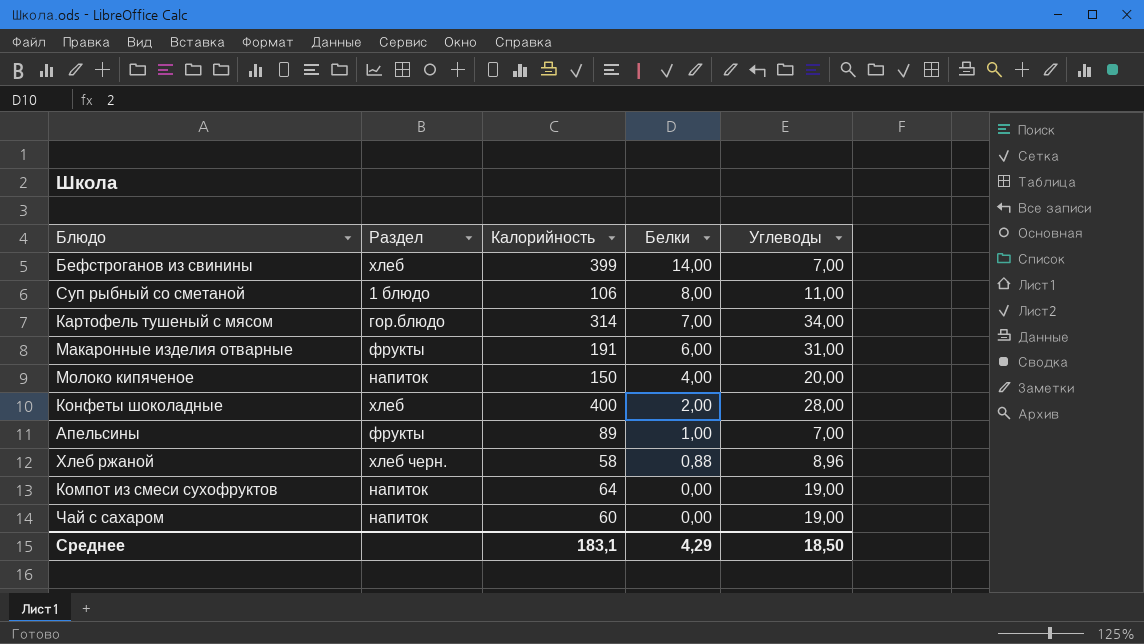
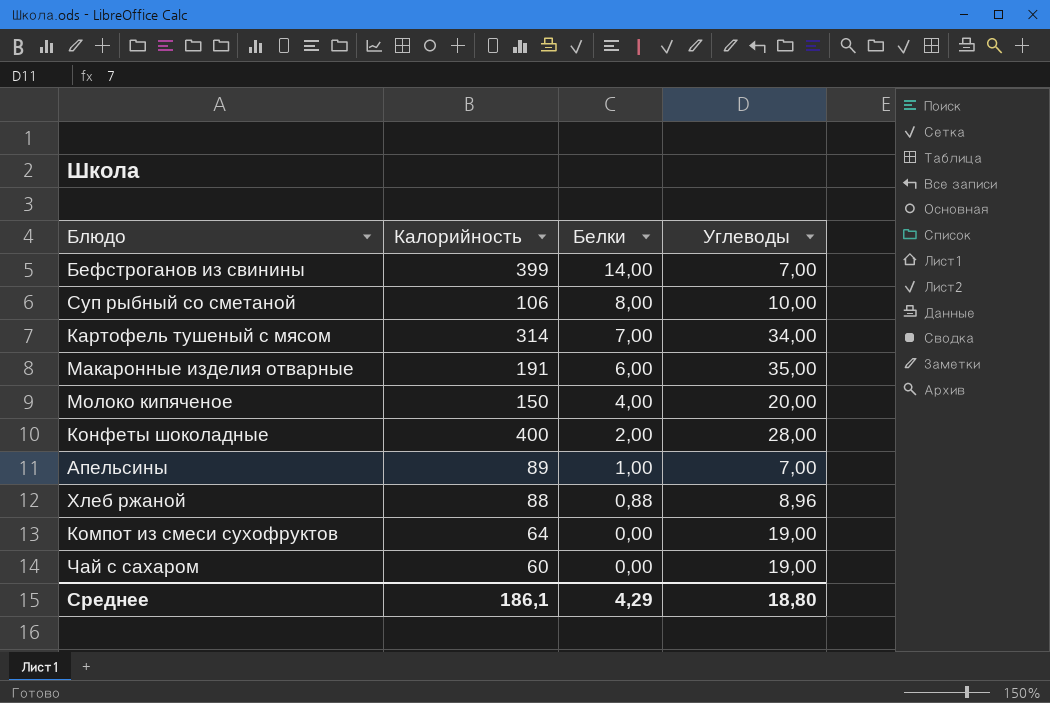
column Раздел | position: 2 -> none
Суп рыбный со сметаной | Углеводы: 11,00 -> 10,00
Макаронные изделия отварные | Углеводы: 31,00 -> 35,00
Хлеб ржаной | Калорийность: 58 -> 88
Среднее | Калорийность: 183,1 -> 186,1
Среднее | Углеводы: 18,50 -> 18,80

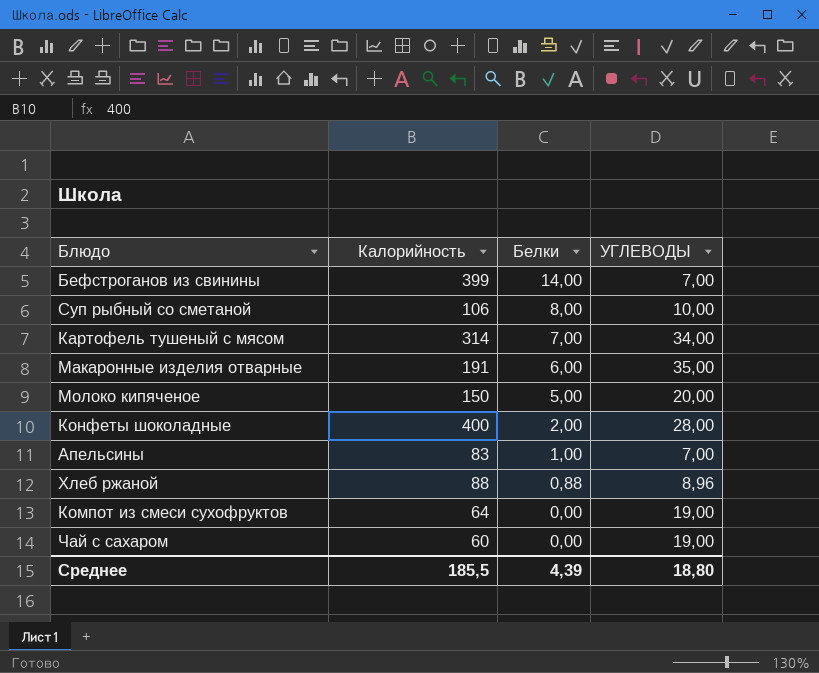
column name: Углеводы -> УГЛЕВОДЫ
Молоко кипяченое | Белки: 4,00 -> 5,00
Апельсины | Калорийность: 89 -> 83
Среднее | Калорийность: 186,1 -> 185,5
Среднее | Белки: 4,29 -> 4,39

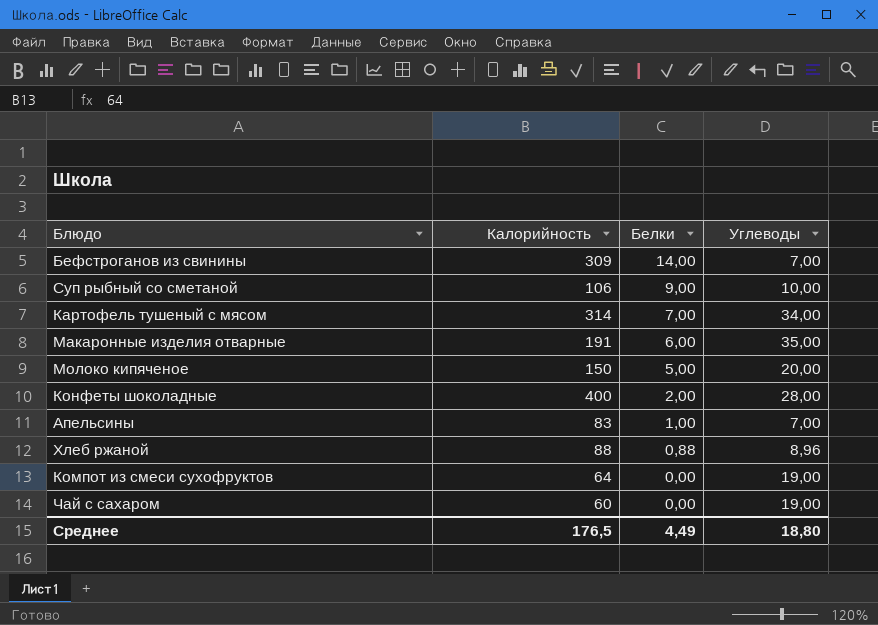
column name: УГЛЕВОДЫ -> Углеводы
Бефстроганов из свинины | Калорийность: 399 -> 309
Суп рыбный со сметаной | Белки: 8,00 -> 9,00
Среднее | Калорийность: 185,5 -> 176,5
Среднее | Белки: 4,39 -> 4,49

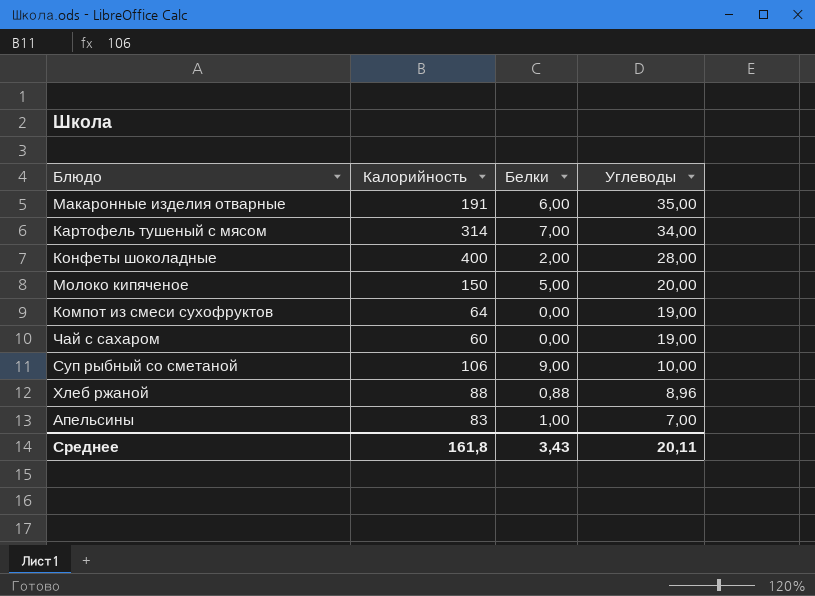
row order: Белки descending -> Углеводы descending
row Бефстроганов из свинины: 309 | 14,00 | 7,00 -> none
Среднее | Калорийность: 176,5 -> 161,8
Среднее | Белки: 4,49 -> 3,43
Среднее | Углеводы: 18,80 -> 20,11

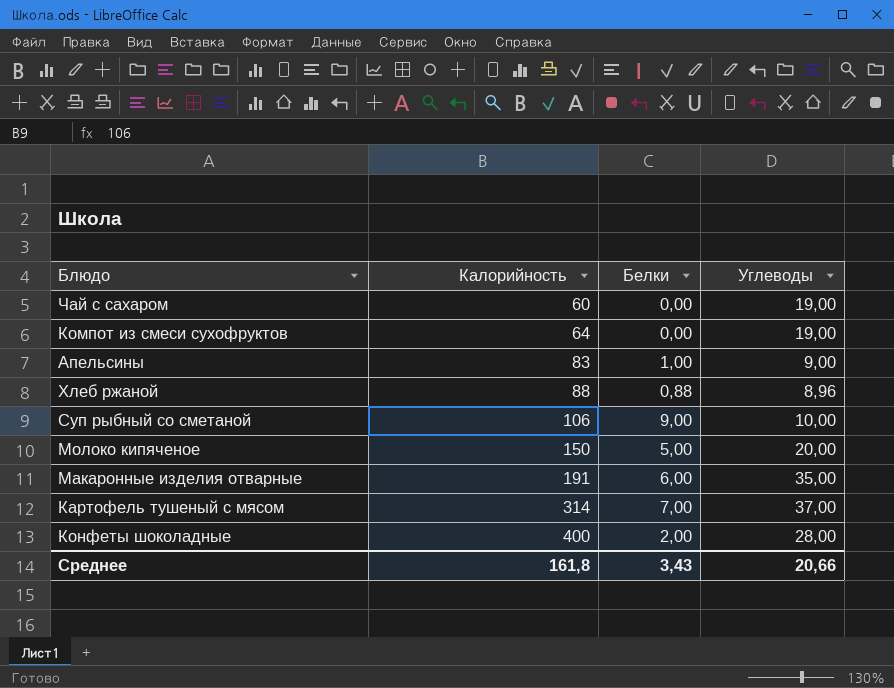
row order: Углеводы descending -> Калорийность ascending
Апельсины | Углеводы: 7,00 -> 9,00
Картофель тушеный с мясом | Углеводы: 34,00 -> 37,00
Среднее | Углеводы: 20,11 -> 20,66

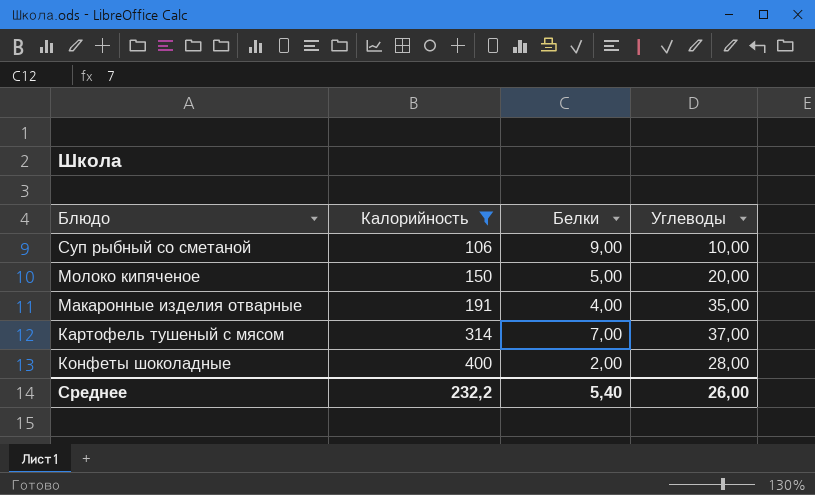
filter: none -> Калорийность >= 106
Макаронные изделия отварные | Белки: 6,00 -> 4,00
Среднее | Калорийность: 161,8 -> 232,2
Среднее | Белки: 3,43 -> 5,40
Среднее | Углеводы: 20,66 -> 26,00

